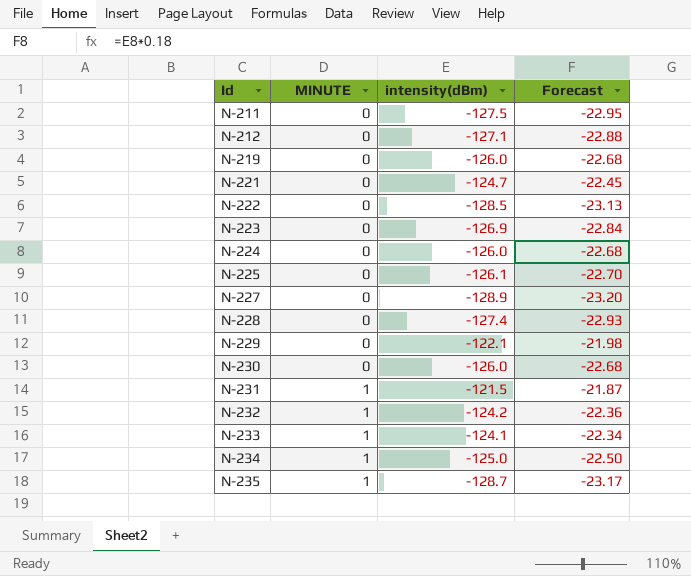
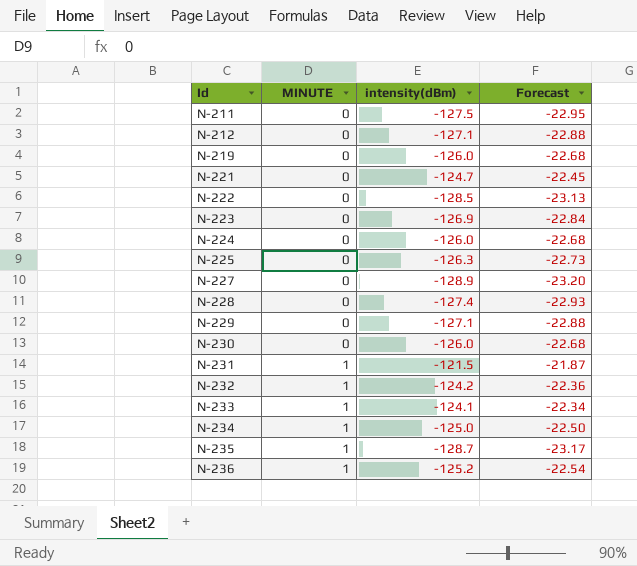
N-225 | intensity(dBm): -126.1 -> -126.3
N-225 | Forecast: -22.70 -> -22.73
N-229 | intensity(dBm): -122.1 -> -127.1
N-229 | Forecast: -21.98 -> -22.88
row N-236: none -> 1 | -125.2 | -22.54

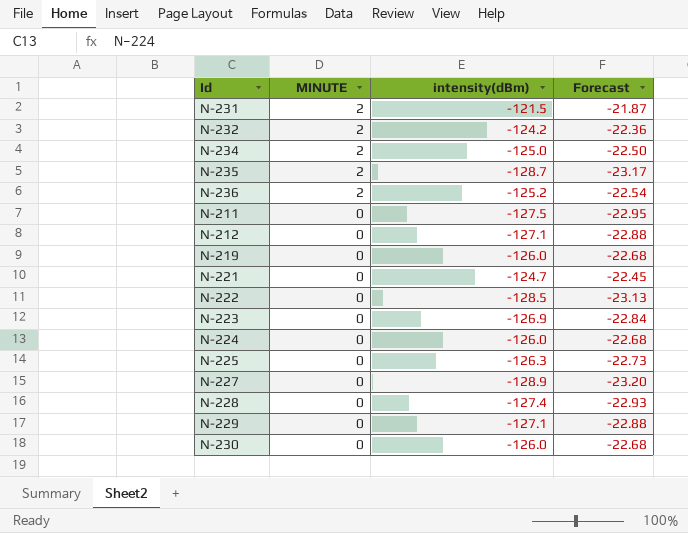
row order: Id ascending -> MINUTE descending
row N-233: 1 | -124.1 | -22.34 -> none
N-231 | MINUTE: 1 -> 2
N-232 | MINUTE: 1 -> 2
N-234 | MINUTE: 1 -> 2
N-235 | MINUTE: 1 -> 2
N-236 | MINUTE: 1 -> 2

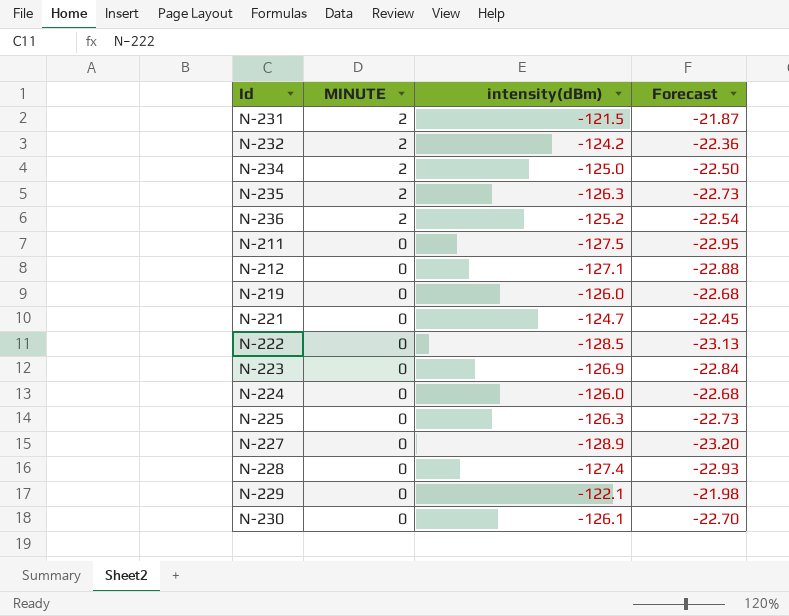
N-235 | intensity(dBm): -128.7 -> -126.3
N-235 | Forecast: -23.17 -> -22.73
N-229 | intensity(dBm): -127.1 -> -122.1
N-229 | Forecast: -22.88 -> -21.98
N-230 | intensity(dBm): -126.0 -> -126.1
N-230 | Forecast: -22.68 -> -22.70

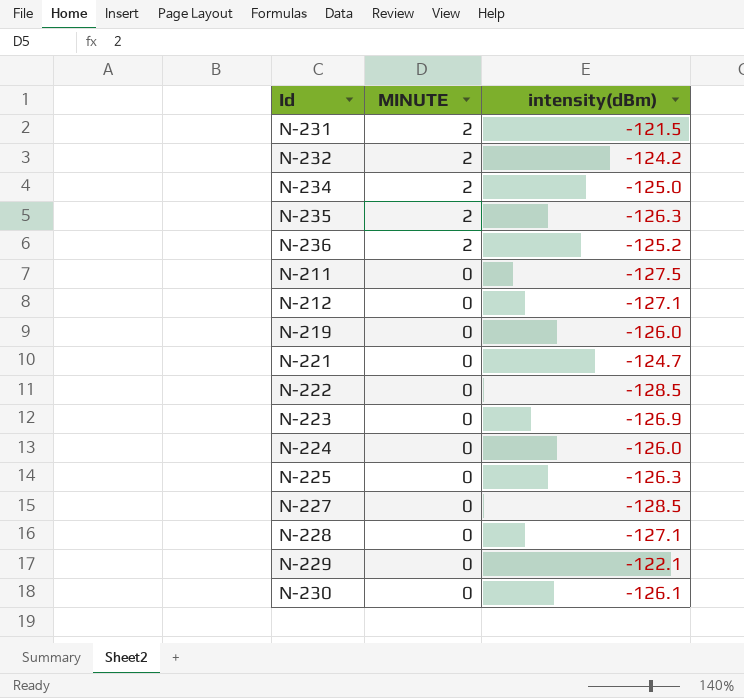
column Forecast | formula: [intensity(dBm)] * 0.18 -> none
N-227 | intensity(dBm): -128.9 -> -128.5
N-228 | intensity(dBm): -127.4 -> -127.1

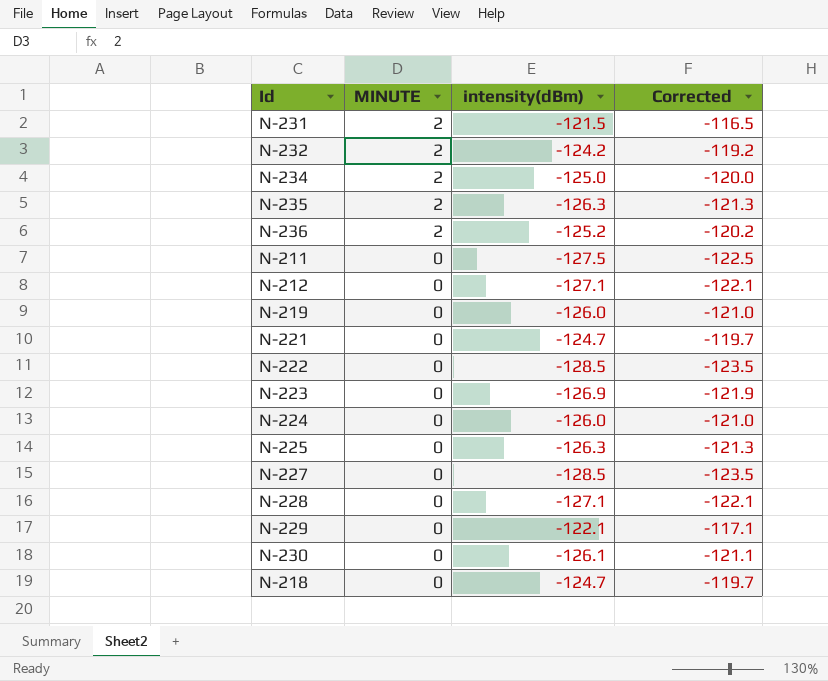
column Corrected | formula: none -> [intensity(dBm)] + 5
row N-218: none -> 0 | -124.7 | -119.7

